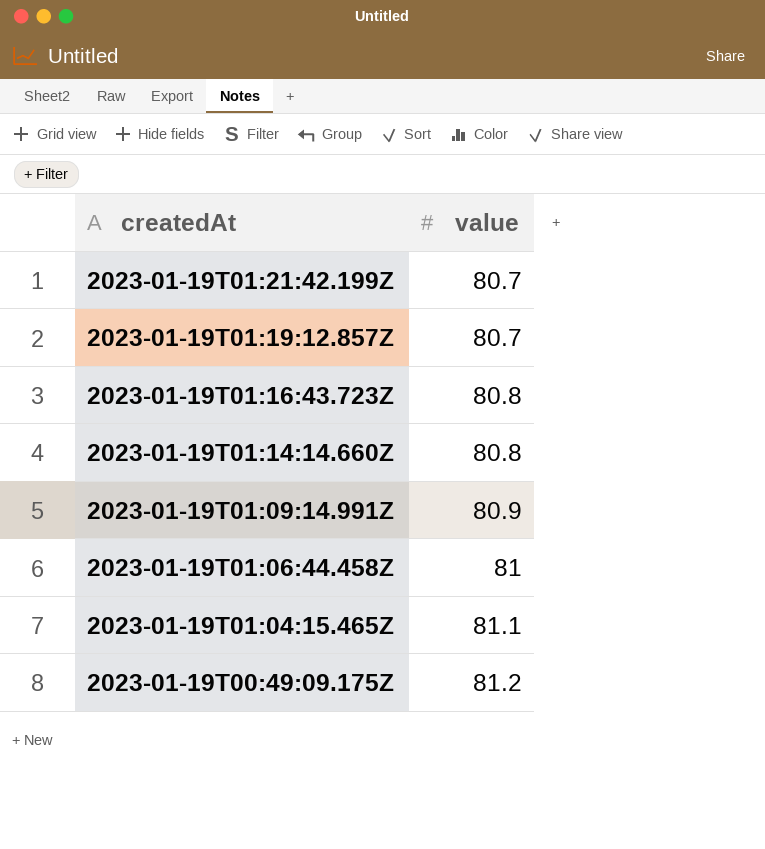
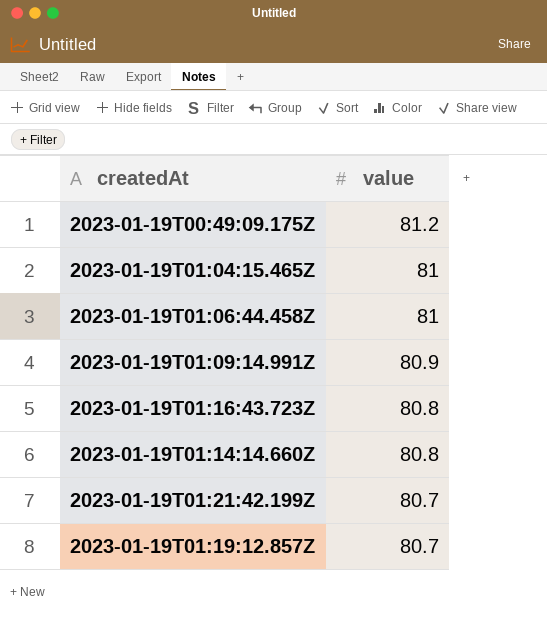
row order: createdAt descending -> value descending
2023-01-19T01:04:15.465Z | value: 81.1 -> 81

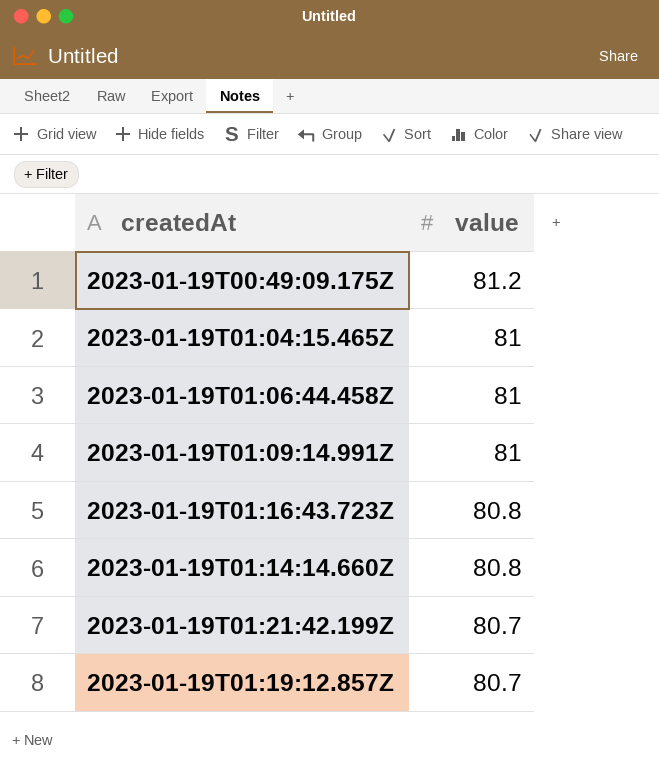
2023-01-19T01:09:14.991Z | value: 80.9 -> 81

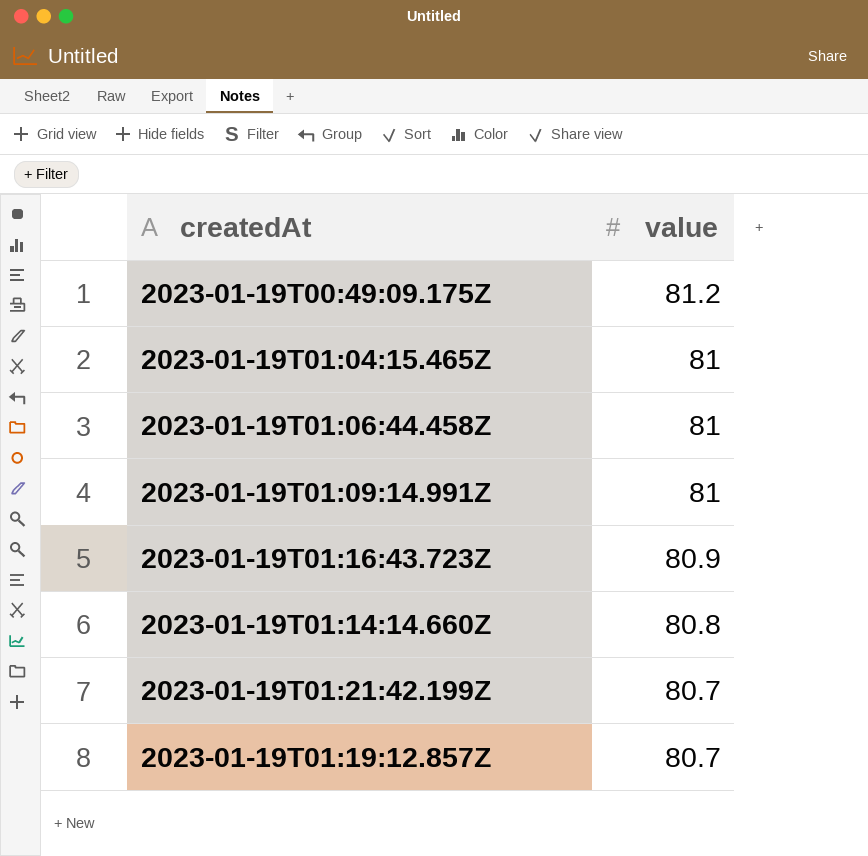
2023-01-19T01:16:43.723Z | value: 80.8 -> 80.9

